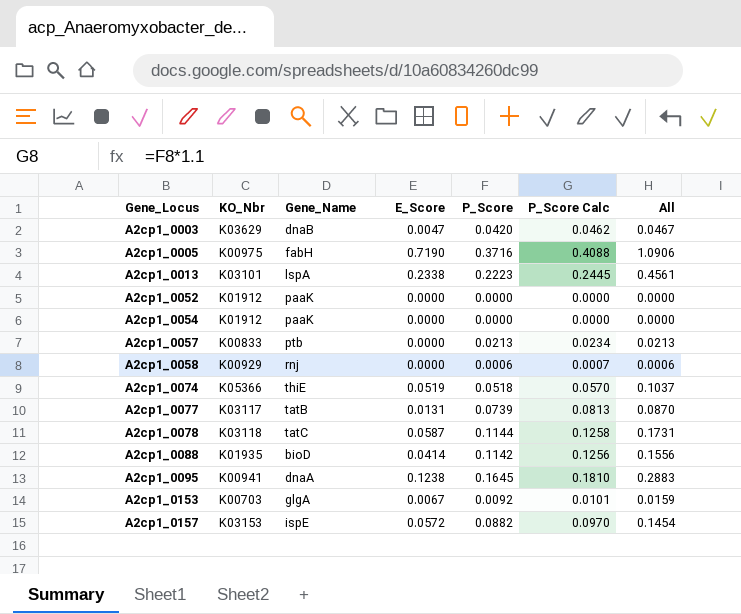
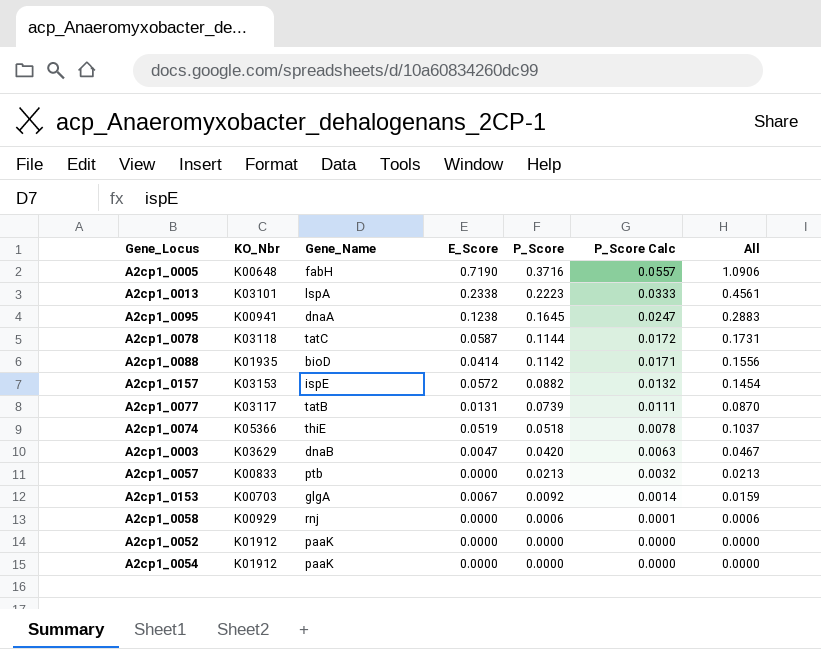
row order: Gene_Locus ascending -> P_Score descending
column P_Score Calc | formula: [P_Score] * 1.1 -> [P_Score] * 0.15
A2cp1_0005 | KO_Nbr: K00975 -> K00648

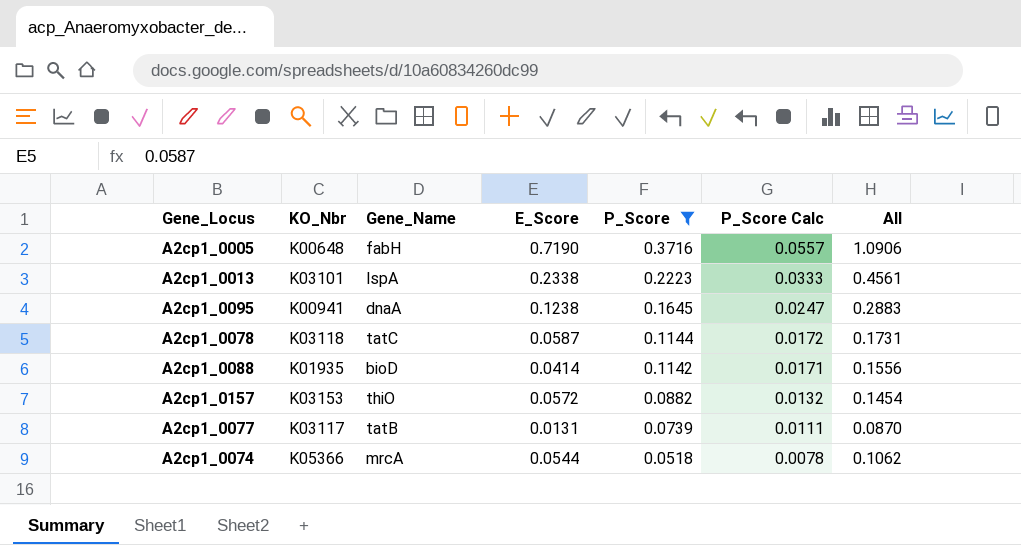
filter: none -> P_Score >= 0.0518
A2cp1_0157 | Gene_Name: ispE -> thiO
A2cp1_0074 | Gene_Name: thiE -> mrcA
A2cp1_0074 | E_Score: 0.0519 -> 0.0544
A2cp1_0074 | All: 0.1037 -> 0.1062

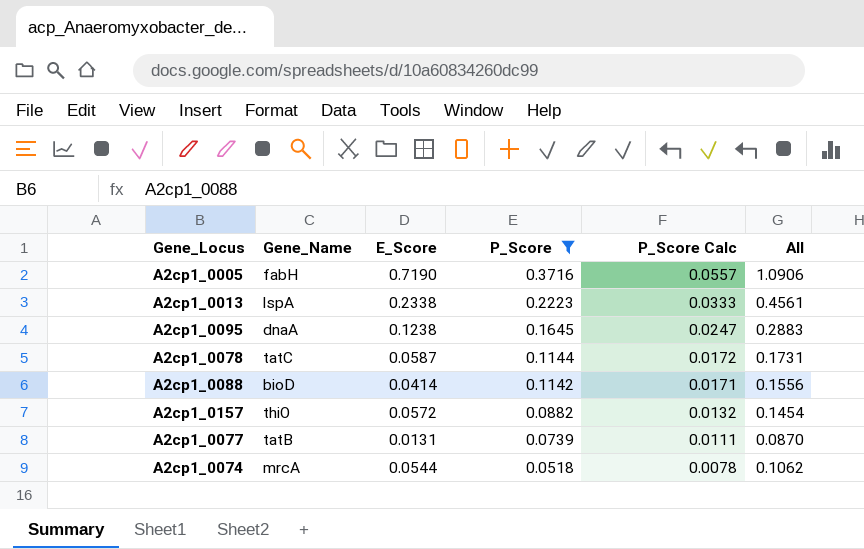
column KO_Nbr | position: 2 -> none

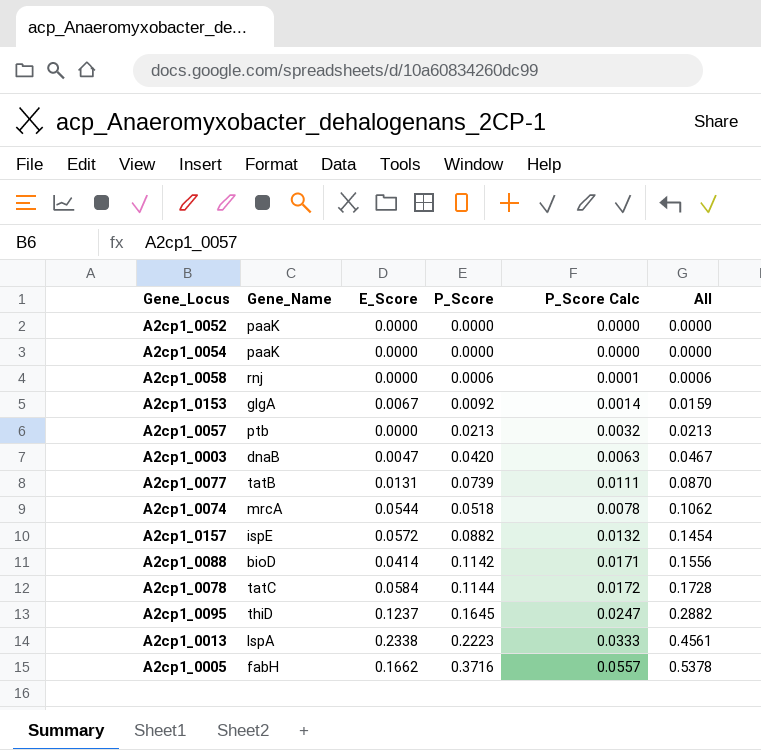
filter: P_Score >= 0.0518 -> none
row order: P_Score descending -> All ascending
A2cp1_0157 | Gene_Name: thiO -> ispE
A2cp1_0078 | E_Score: 0.0587 -> 0.0584
A2cp1_0078 | All: 0.1731 -> 0.1728
A2cp1_0095 | Gene_Name: dnaA -> thiD
A2cp1_0095 | E_Score: 0.1238 -> 0.1237
A2cp1_0095 | All: 0.2883 -> 0.2882
A2cp1_0005 | E_Score: 0.7190 -> 0.1662
A2cp1_0005 | All: 1.0906 -> 0.5378

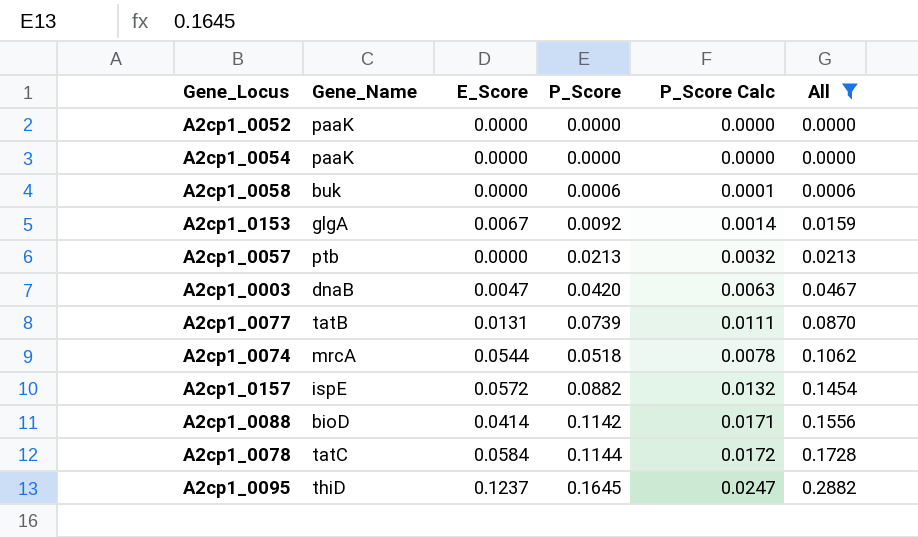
filter: none -> All <= 0.2882
A2cp1_0058 | Gene_Name: rnj -> buk

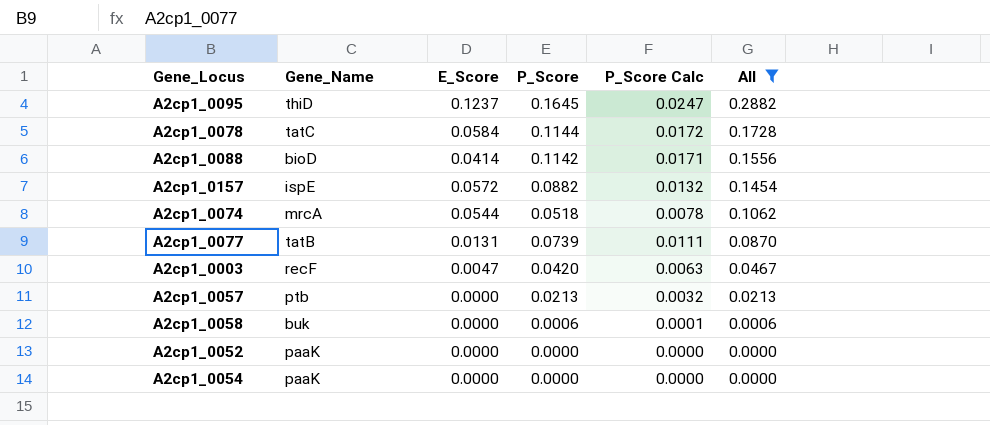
row order: All ascending -> All descending
row A2cp1_0153: glgA | 0.0067 | 0.0092 | 0.0014 | 0.0159 -> none
A2cp1_0003 | Gene_Name: dnaB -> recF

